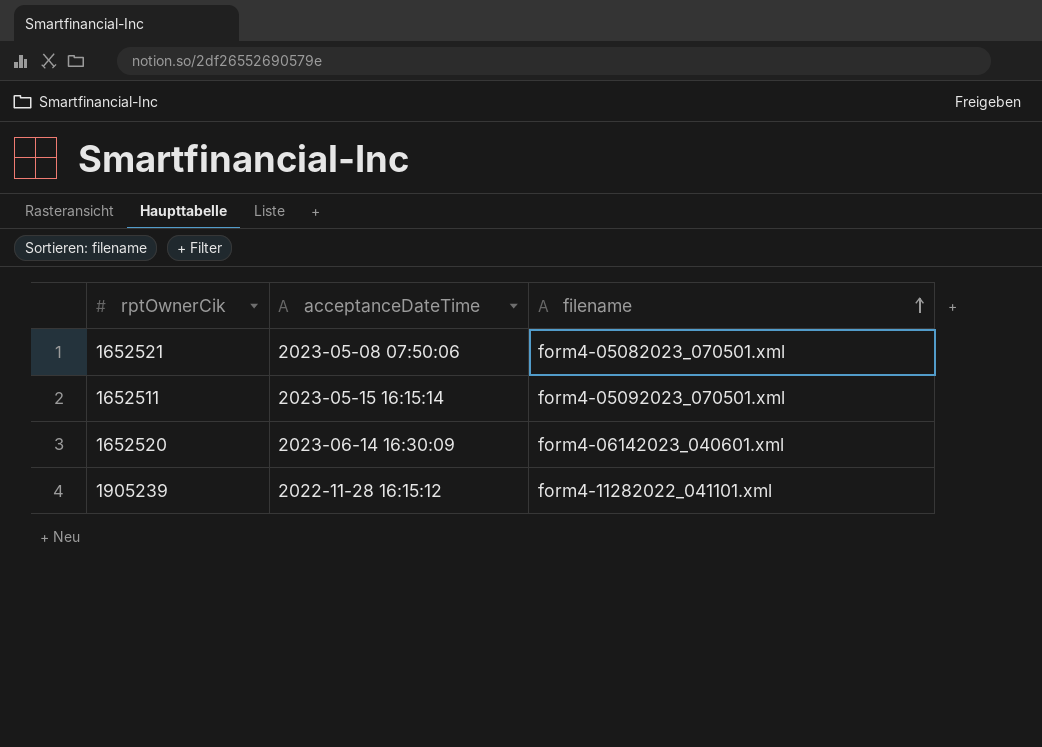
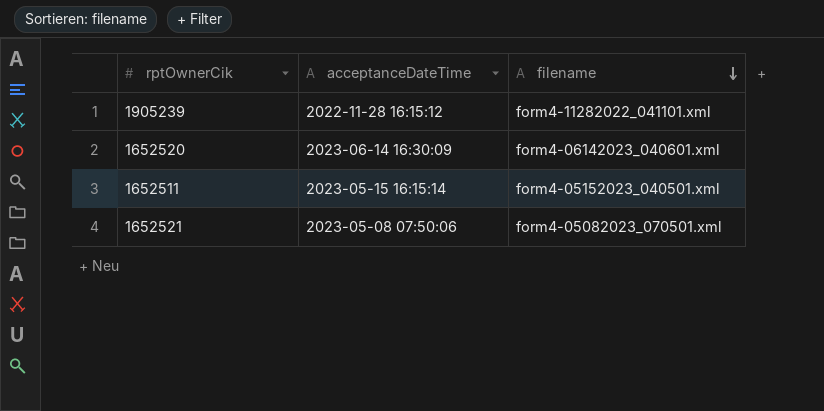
row order: filename ascending -> filename descending
1652511 | filename: form4-05092023_070501.xml -> form4-05152023_040501.xml

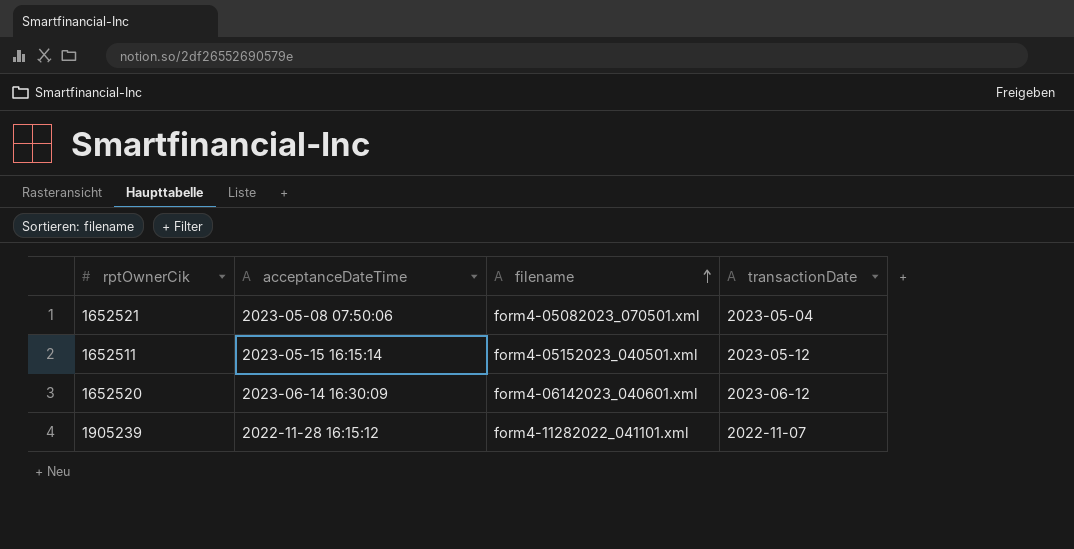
row order: filename descending -> filename ascending
column transactionDate | position: none -> 4

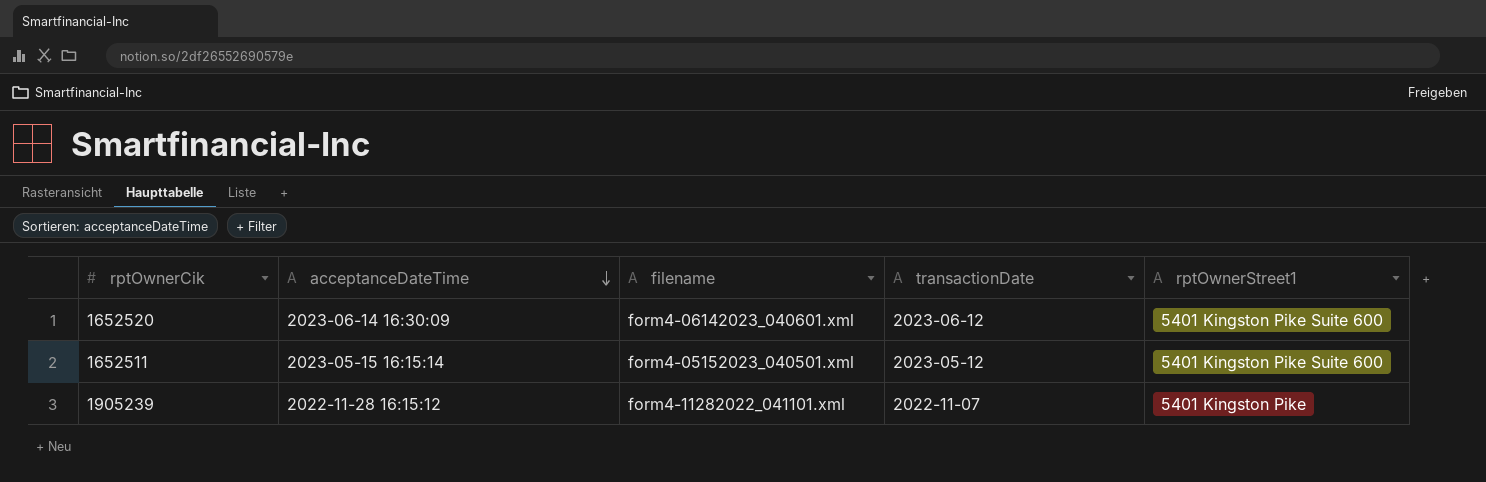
row order: filename ascending -> acceptanceDateTime descending
column rptOwnerStreet1 | position: none -> 5
row 1652521: 2023-05-08 07:50:06 | form4-05082023_070501.xml | 2023-05-04 -> none

